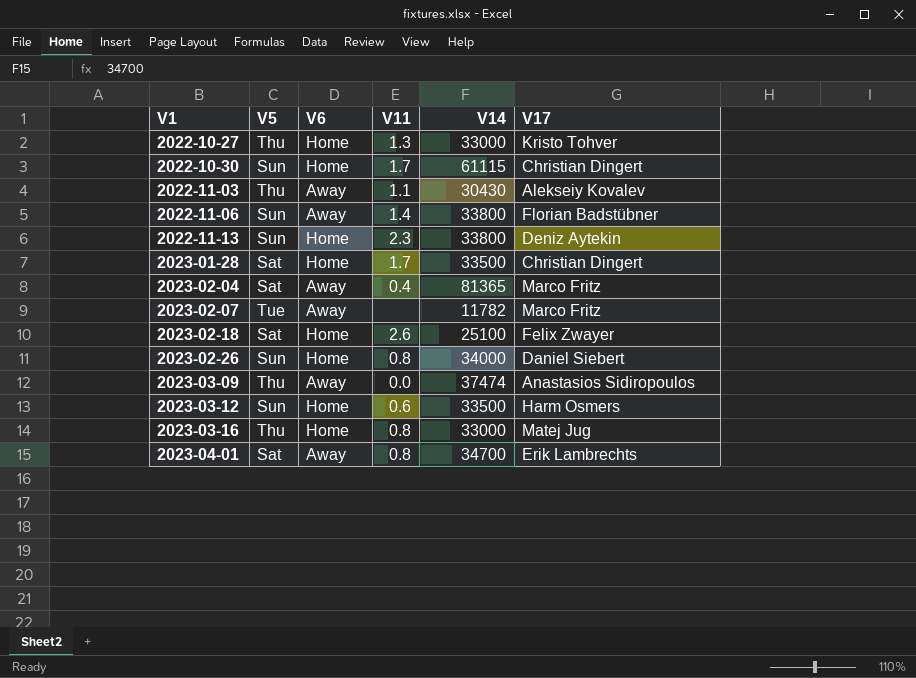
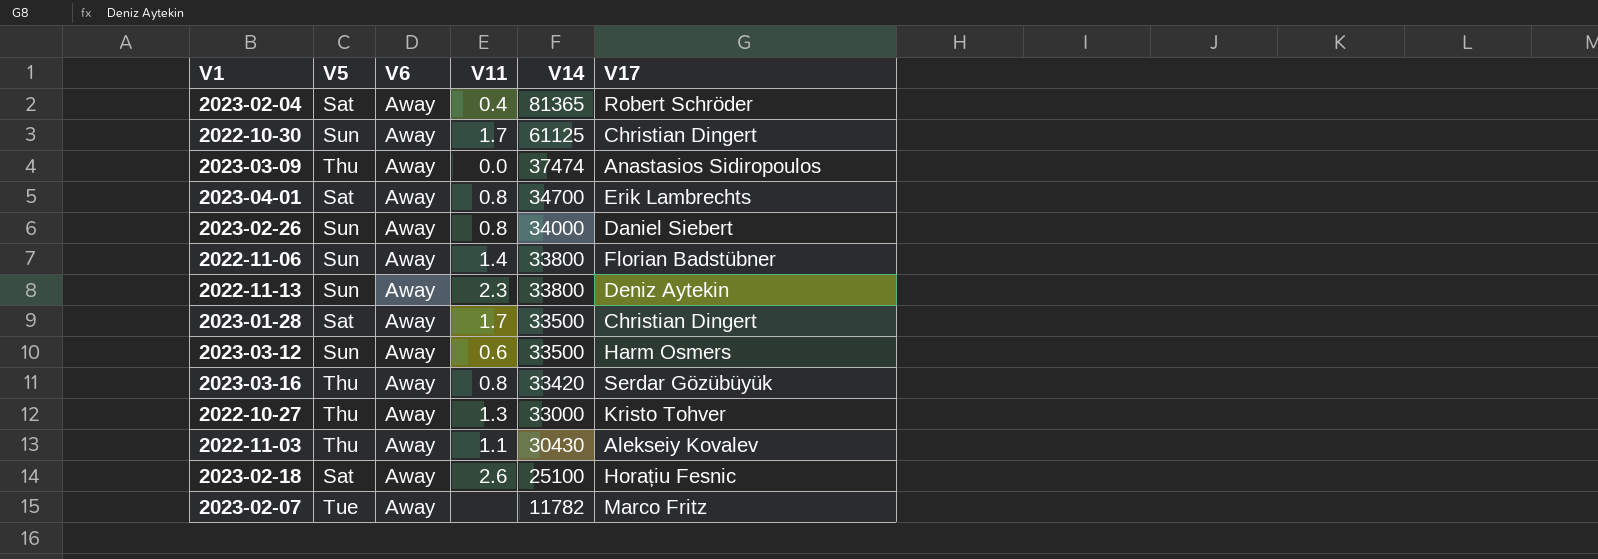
row order: V1 ascending -> V14 descending
2023-02-04 | V17: Marco Fritz -> Robert Schröder
2022-10-30 | V6: Home -> Away
2022-10-30 | V14: 61115 -> 61125
2023-02-26 | V6: Home -> Away
2022-11-13 | V6: Home -> Away
2023-01-28 | V6: Home -> Away
2023-03-12 | V6: Home -> Away
2023-03-16 | V6: Home -> Away
2023-03-16 | V14: 33000 -> 33420
2023-03-16 | V17: Matej Jug -> Serdar Gözübüyük
2022-10-27 | V6: Home -> Away
2023-02-18 | V6: Home -> Away
2023-02-18 | V17: Felix Zwayer -> Horațiu Fesnic

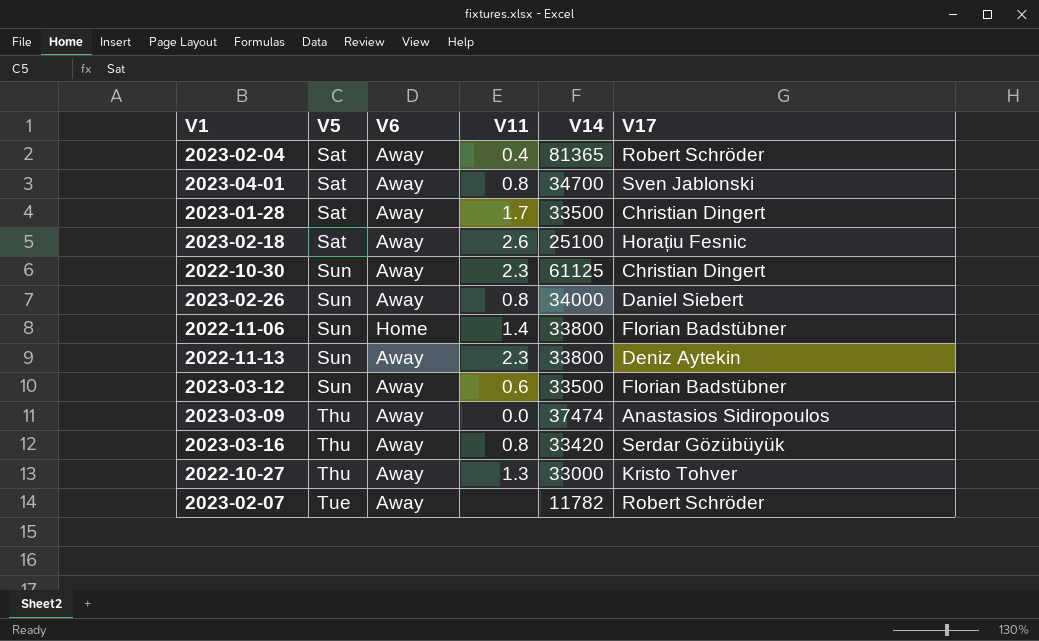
row order: V14 descending -> V5 ascending
row 2022-11-03: Thu | Away | 1.1 | 30430 | Alekseiy Kovalev -> none
2023-04-01 | V17: Erik Lambrechts -> Sven Jablonski
2022-10-30 | V11: 1.7 -> 2.3
2022-11-06 | V6: Away -> Home
2023-03-12 | V17: Harm Osmers -> Florian Badstübner
2023-02-07 | V17: Marco Fritz -> Robert Schröder

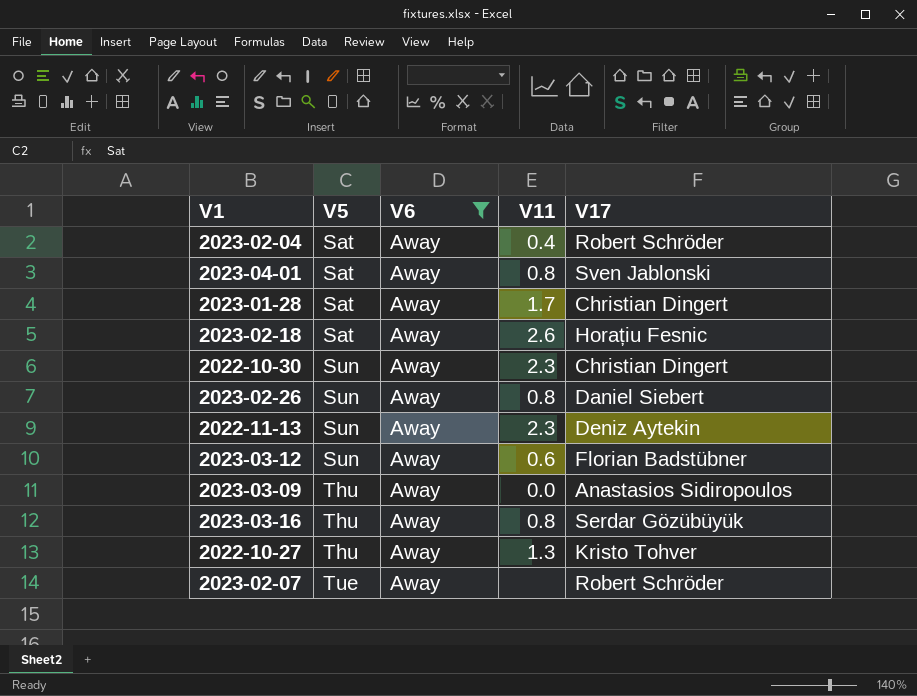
filter: none -> V6 = Away
column V14 | position: 5 -> none

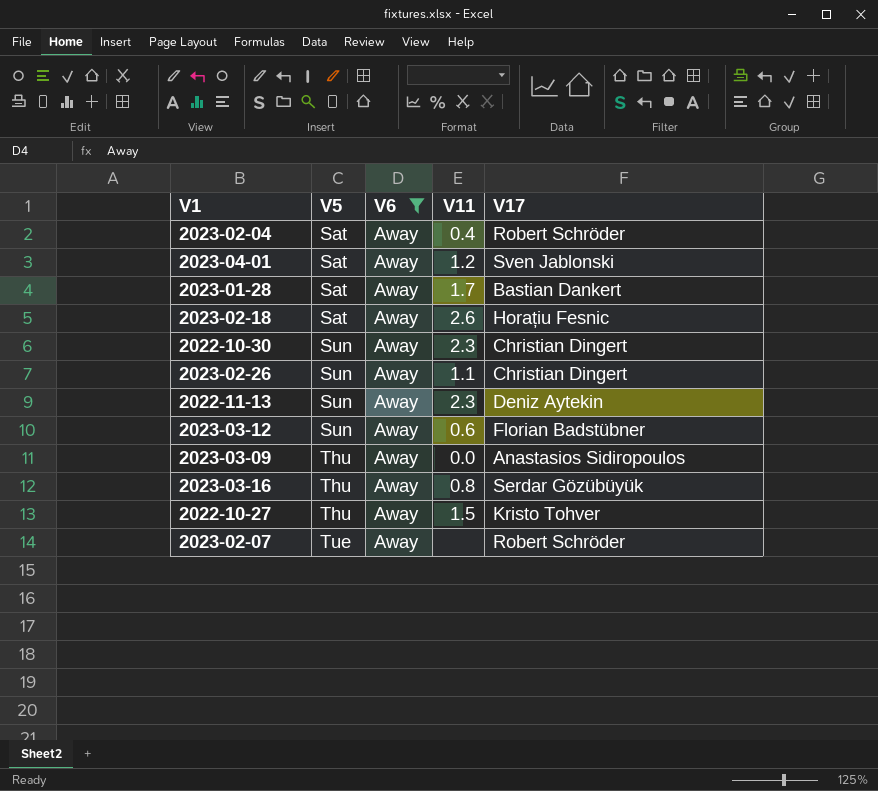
2023-04-01 | V11: 0.8 -> 1.2
2023-01-28 | V17: Christian Dingert -> Bastian Dankert
2023-02-26 | V11: 0.8 -> 1.1
2023-02-26 | V17: Daniel Siebert -> Christian Dingert
2022-10-27 | V11: 1.3 -> 1.5

